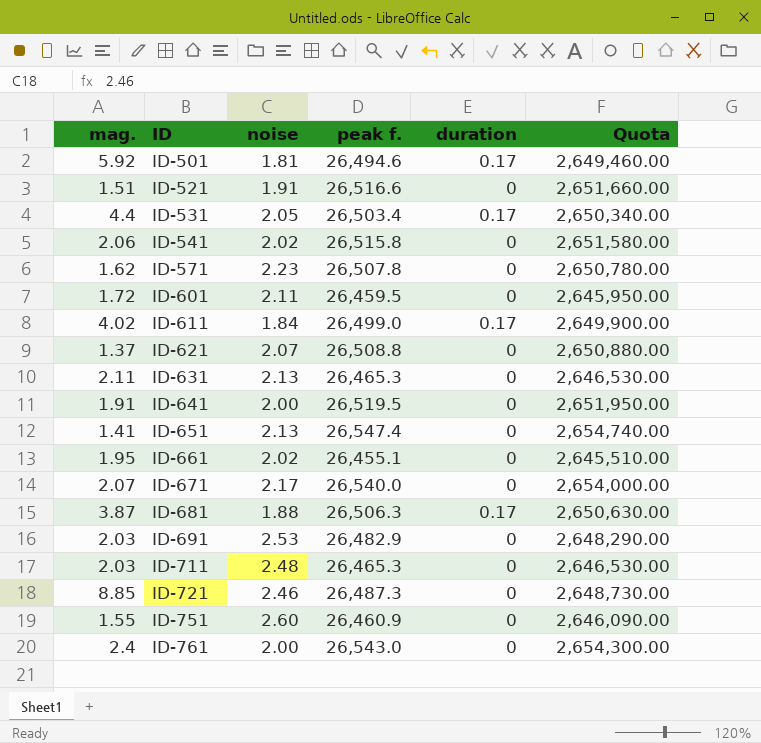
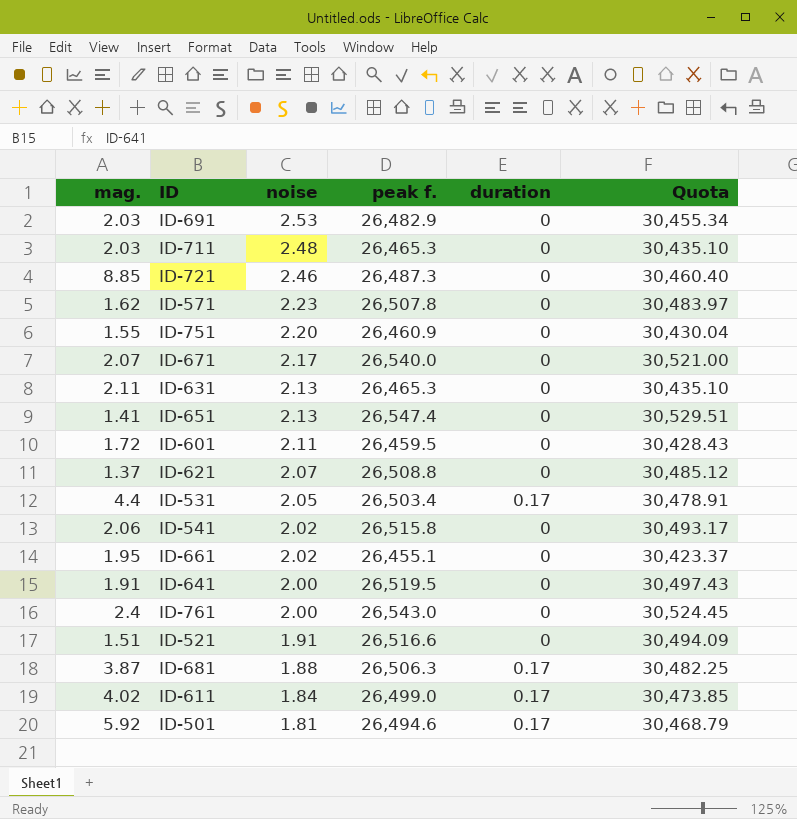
row order: ID ascending -> noise descending
column Quota | formula: [peak f.] * 100 -> [peak f.] * 1.15
ID-751 | noise: 2.60 -> 2.20

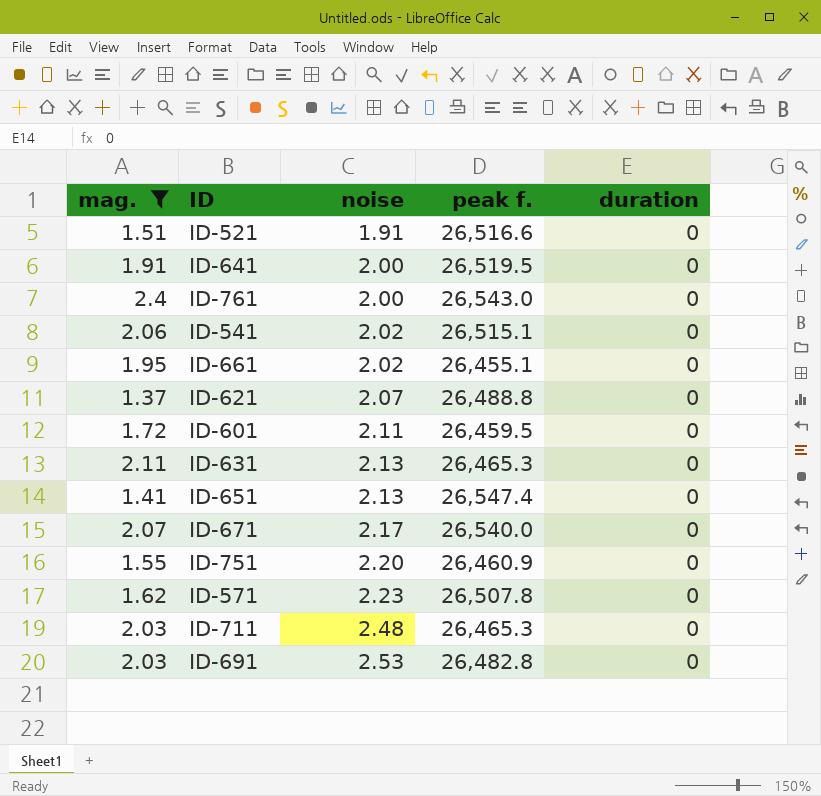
filter: none -> mag. <= 2.4
row order: noise descending -> noise ascending
column Quota | formula: [peak f.] * 1.15 -> none
ID-541 | peak f.: 26,515.8 -> 26,515.1
ID-621 | peak f.: 26,508.8 -> 26,488.8
ID-691 | peak f.: 26,482.9 -> 26,482.8

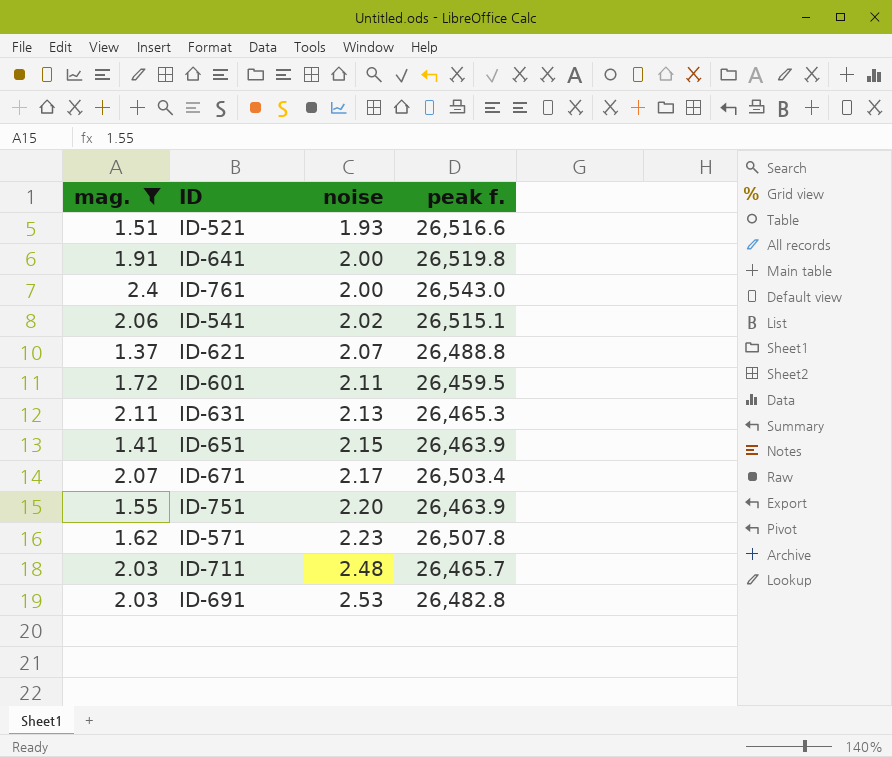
column duration | position: 5 -> none
row ID-661: 1.95 | 2.02 | 26,455.1 | 0 -> none
ID-521 | noise: 1.91 -> 1.93
ID-641 | peak f.: 26,519.5 -> 26,519.8
ID-651 | noise: 2.13 -> 2.15
ID-651 | peak f.: 26,547.4 -> 26,463.9
ID-671 | peak f.: 26,540.0 -> 26,503.4
ID-751 | peak f.: 26,460.9 -> 26,463.9
ID-711 | peak f.: 26,465.3 -> 26,465.7

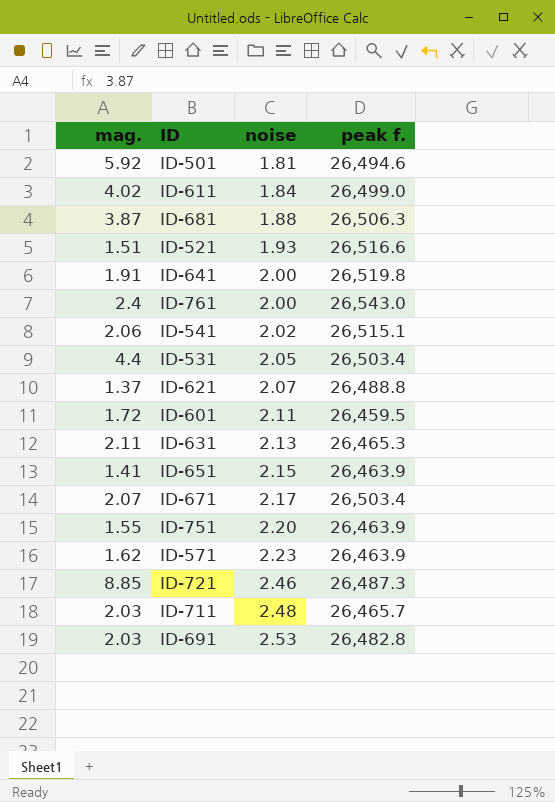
filter: mag. <= 2.4 -> none
ID-571 | peak f.: 26,507.8 -> 26,463.9

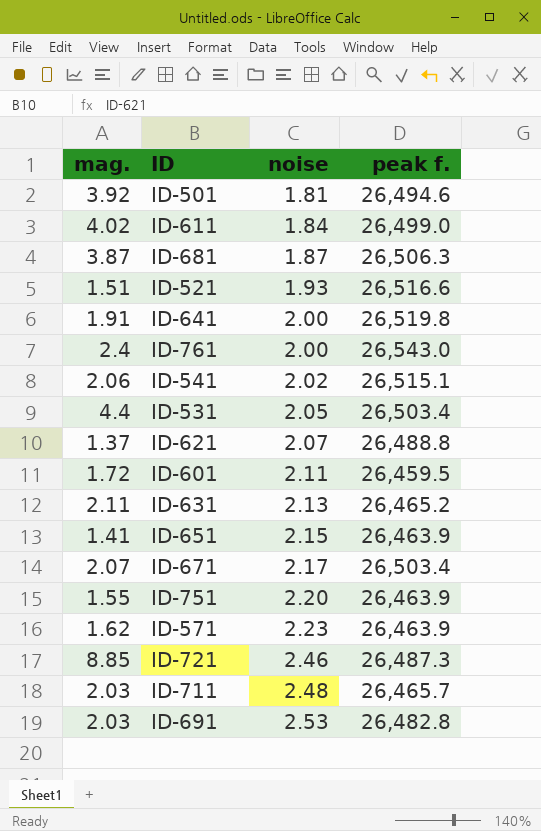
ID-501 | mag.: 5.92 -> 3.92
ID-681 | noise: 1.88 -> 1.87
ID-631 | peak f.: 26,465.3 -> 26,465.2

